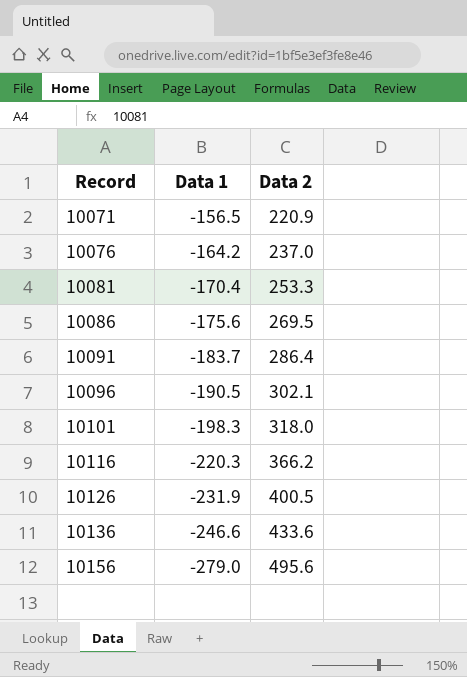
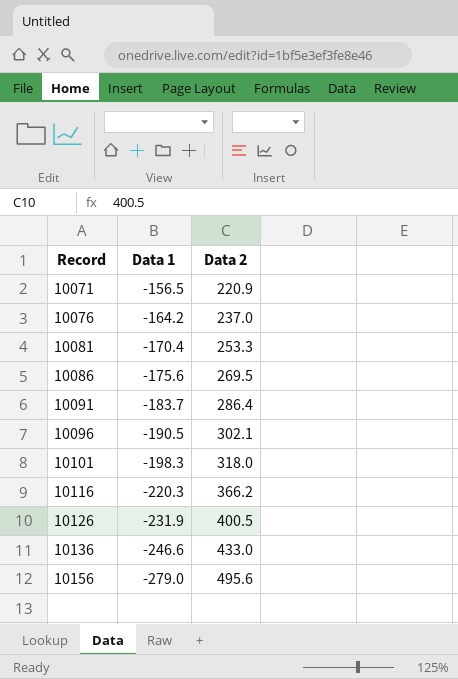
10136 | Data 2: 433.6 -> 433.0

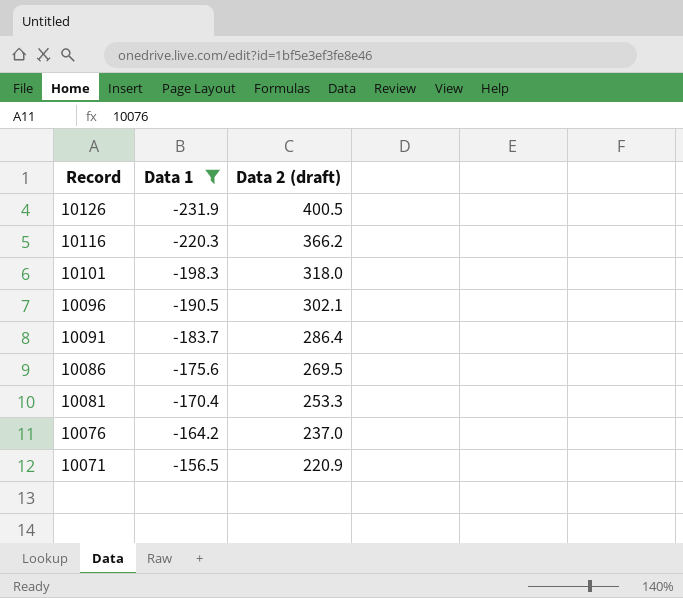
filter: none -> Data 1 >= -231.9
row order: Record ascending -> Record descending
column name: Data 2 -> Data 2 (draft)

